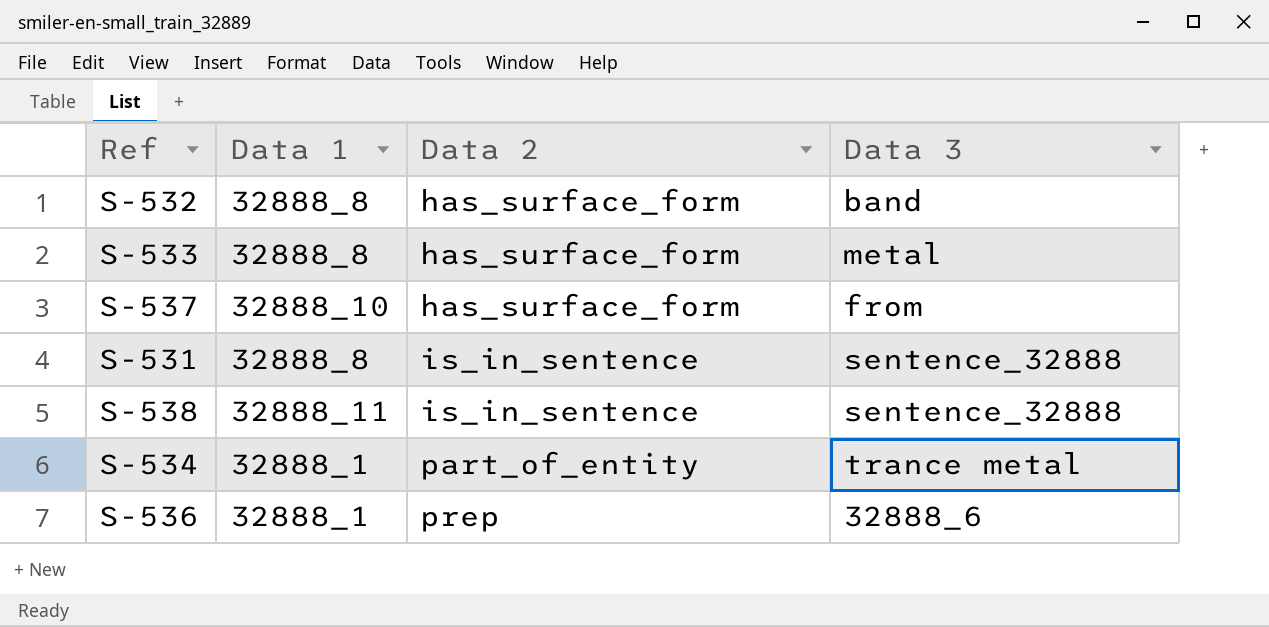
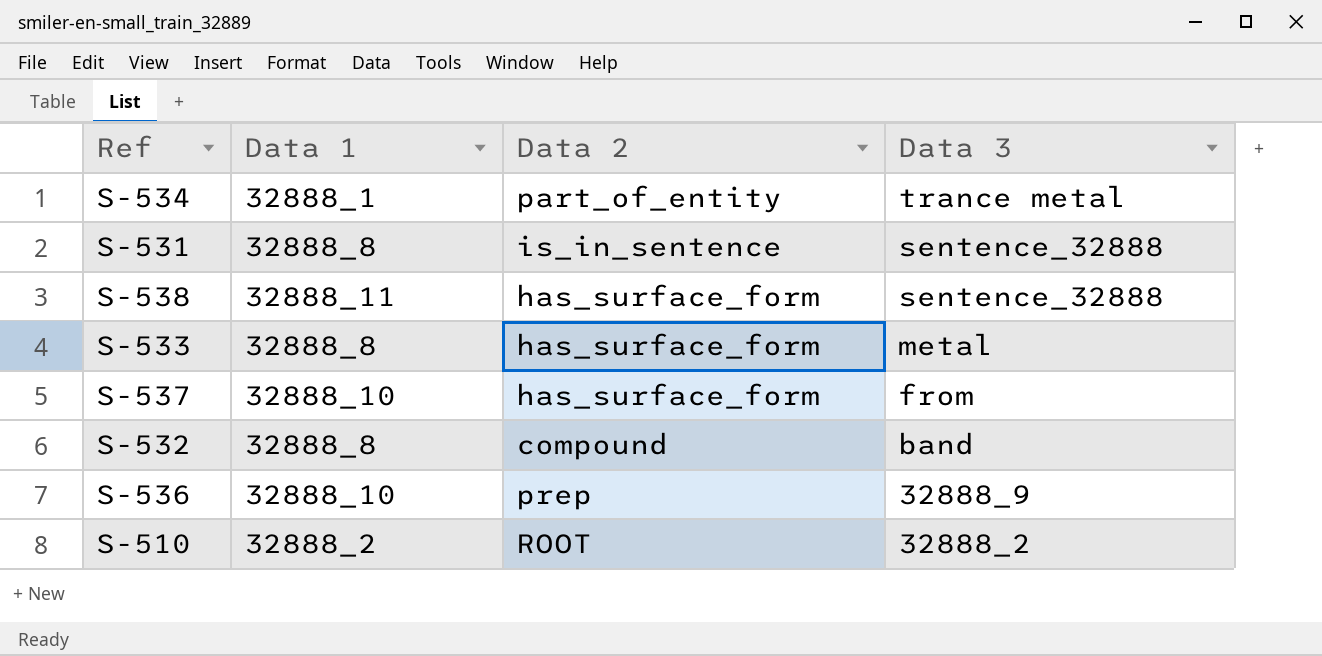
row order: Data 2 ascending -> Data 3 descending
S-538 | Data 2: is_in_sentence -> has_surface_form
S-532 | Data 2: has_surface_form -> compound
S-536 | Data 1: 32888_1 -> 32888_10
S-536 | Data 3: 32888_6 -> 32888_9
row S-510: none -> 32888_2 | ROOT | 32888_2

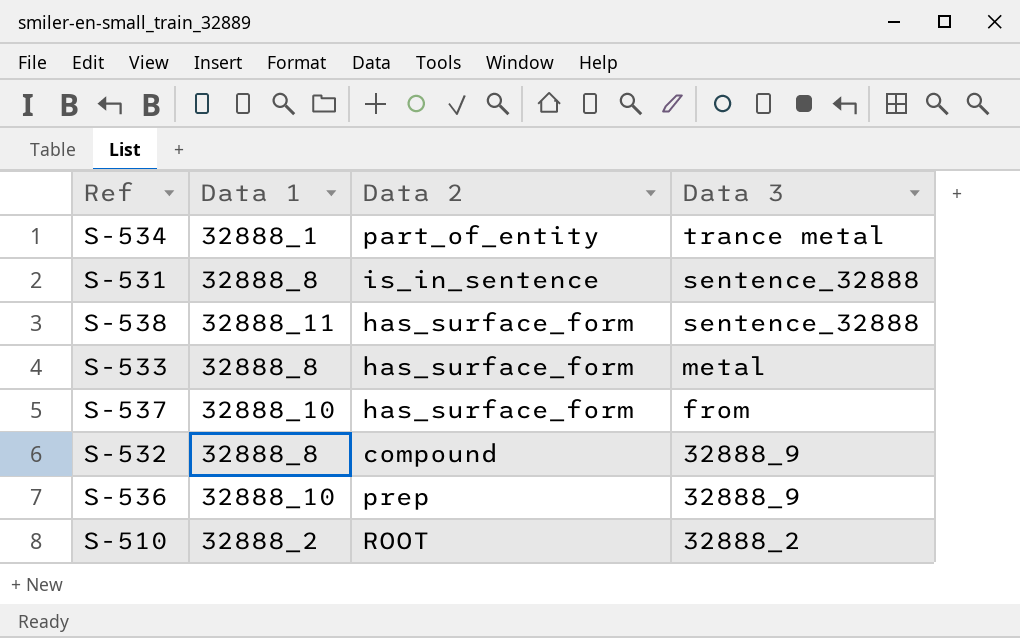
S-532 | Data 3: band -> 32888_9

